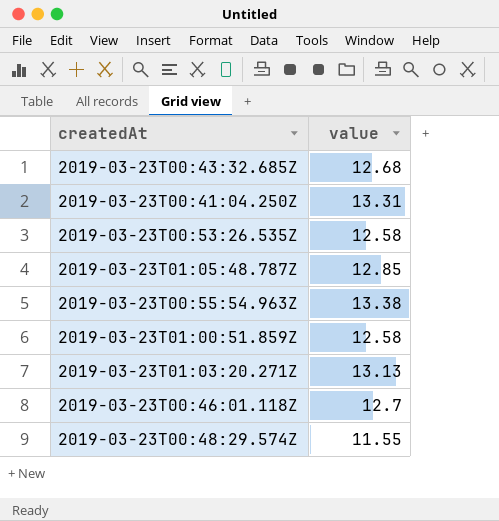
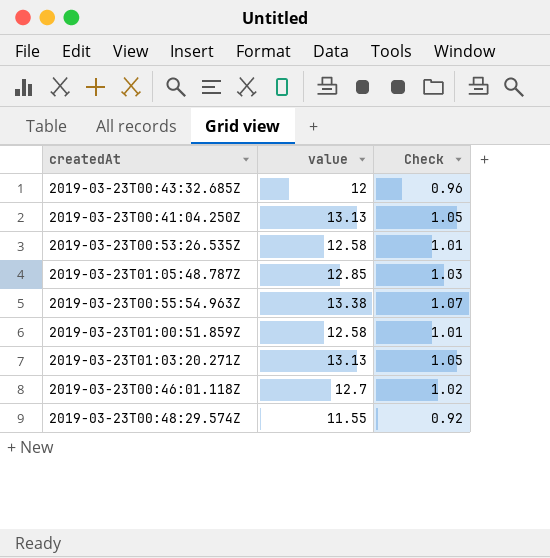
column Check | formula: none -> [value] * 0.08
2019-03-23T00:43:32.685Z | value: 12.68 -> 12
2019-03-23T00:41:04.250Z | value: 13.31 -> 13.13

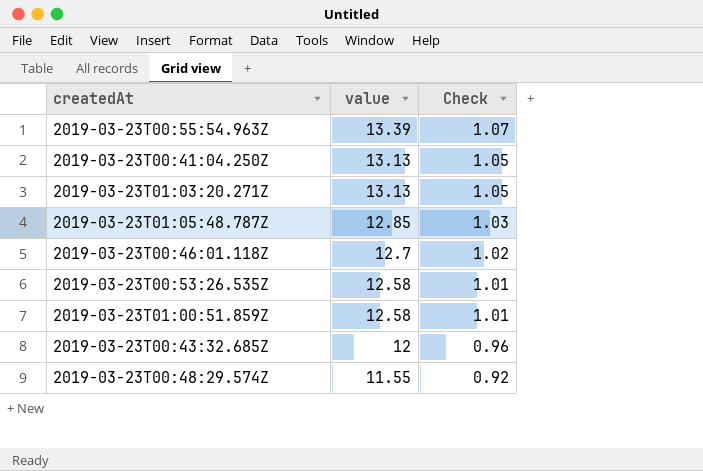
row order: none -> value descending
2019-03-23T00:55:54.963Z | value: 13.38 -> 13.39

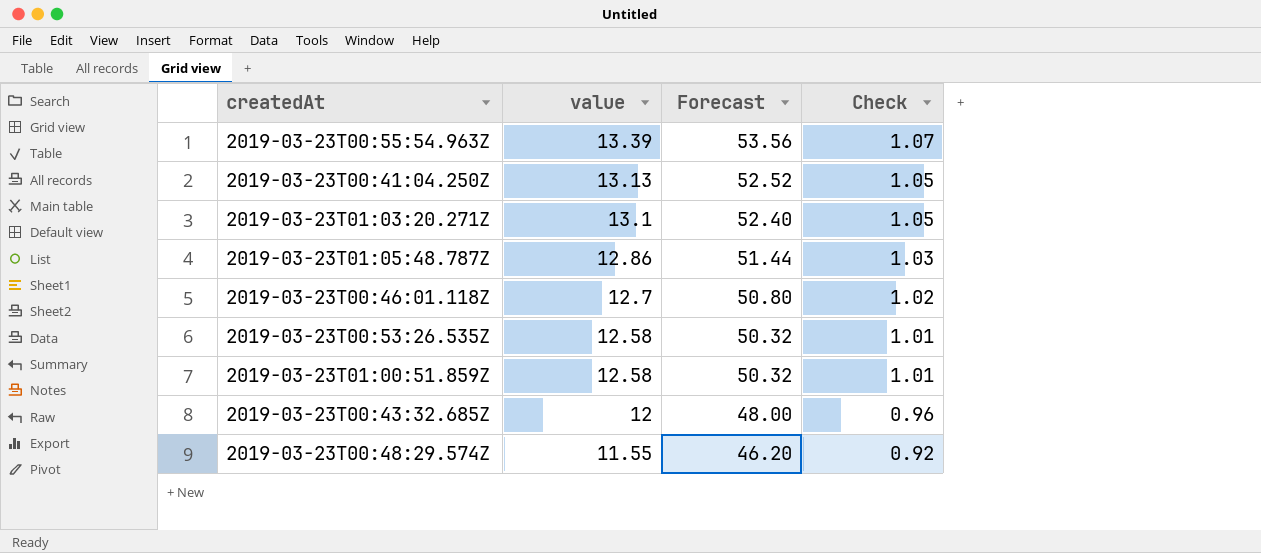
column Forecast | formula: none -> [value] * 4
2019-03-23T01:03:20.271Z | value: 13.13 -> 13.1
2019-03-23T01:05:48.787Z | value: 12.85 -> 12.86

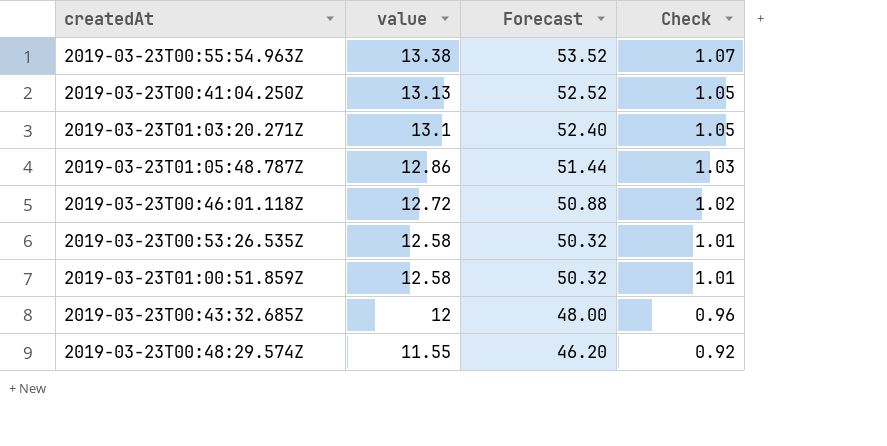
2019-03-23T00:55:54.963Z | value: 13.39 -> 13.38
2019-03-23T00:55:54.963Z | Forecast: 53.56 -> 53.52
2019-03-23T00:46:01.118Z | value: 12.7 -> 12.72
2019-03-23T00:46:01.118Z | Forecast: 50.80 -> 50.88

